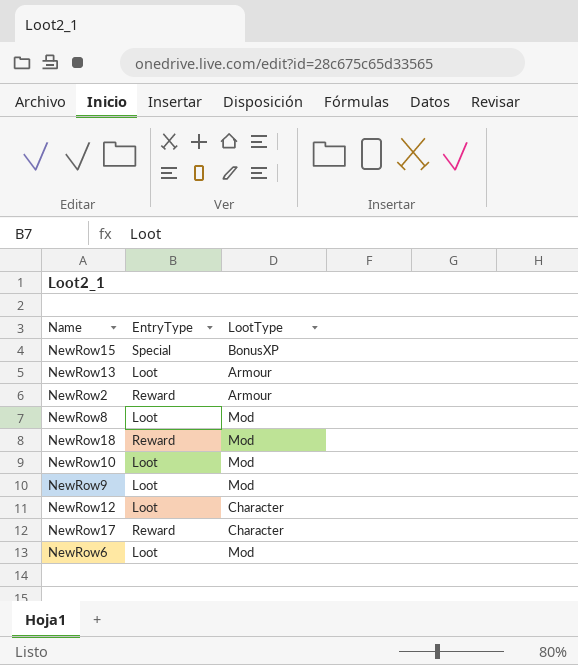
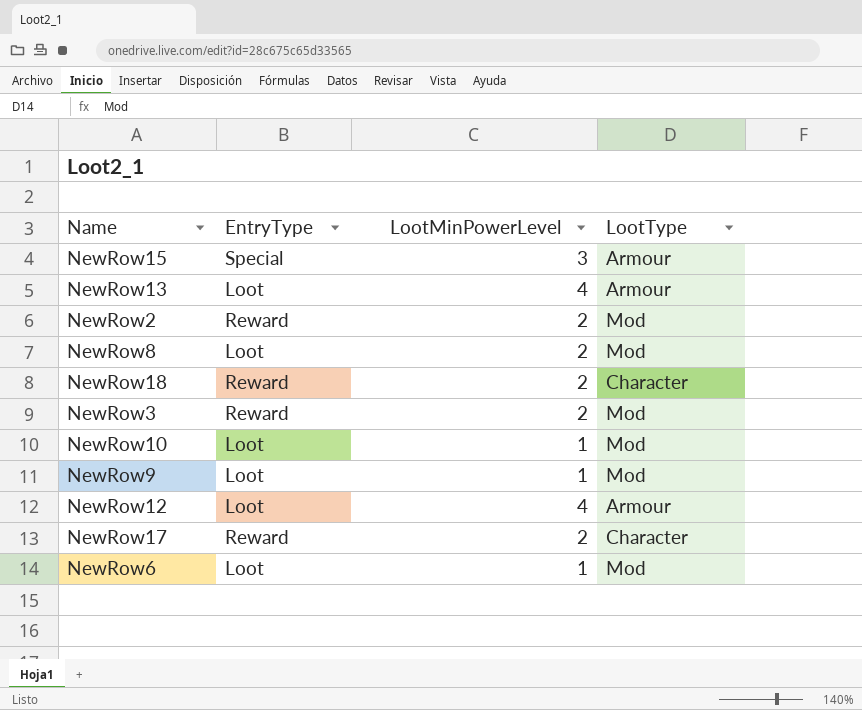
column LootMinPowerLevel | position: none -> 3
NewRow15 | LootType: BonusXP -> Armour
NewRow2 | LootType: Armour -> Mod
NewRow18 | LootType: Mod -> Character
row NewRow3: none -> Reward | 2 | Mod
NewRow12 | LootType: Character -> Armour

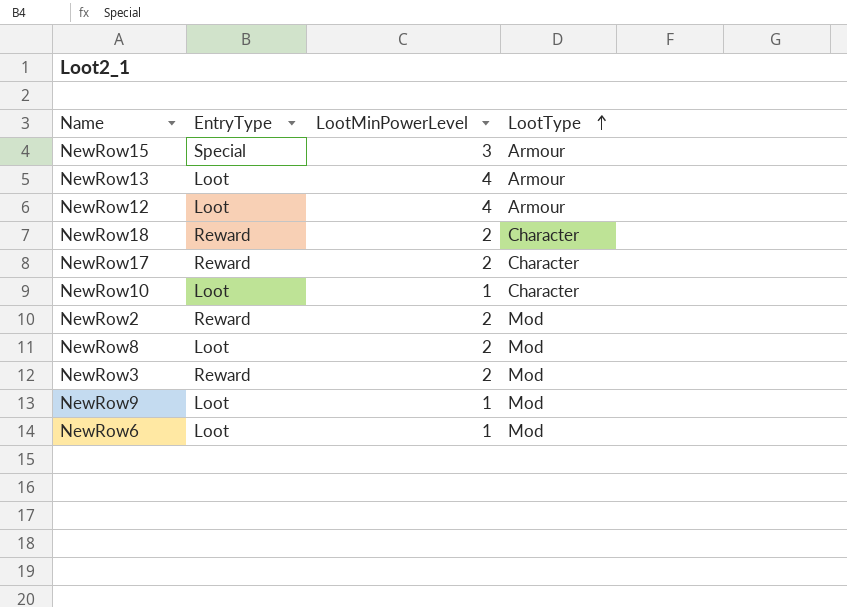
row order: none -> LootType ascending
NewRow10 | LootType: Mod -> Character

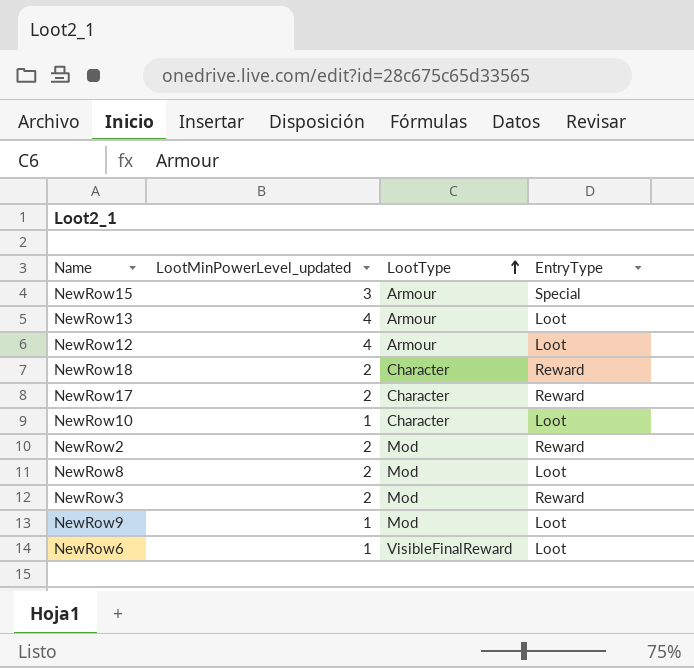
column name: LootMinPowerLevel -> LootMinPowerLevel_updated
column EntryType | position: 2 -> 4
NewRow6 | LootType: Mod -> VisibleFinalReward

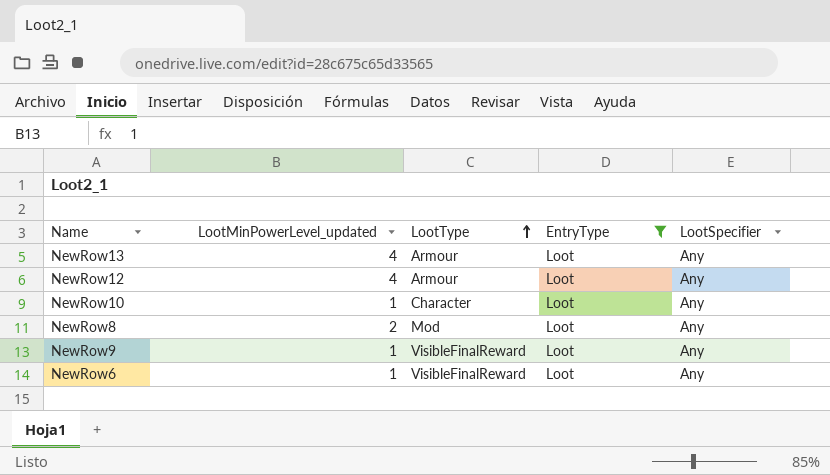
filter: none -> EntryType = Loot
column LootSpecifier | position: none -> 5
NewRow9 | LootType: Mod -> VisibleFinalReward

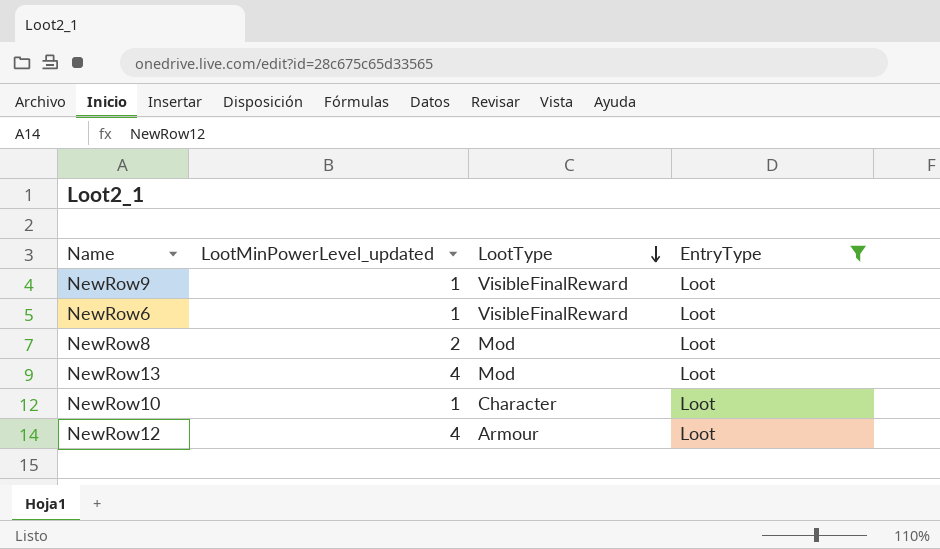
row order: LootType ascending -> LootType descending
column LootSpecifier | position: 5 -> none
NewRow13 | LootType: Armour -> Mod

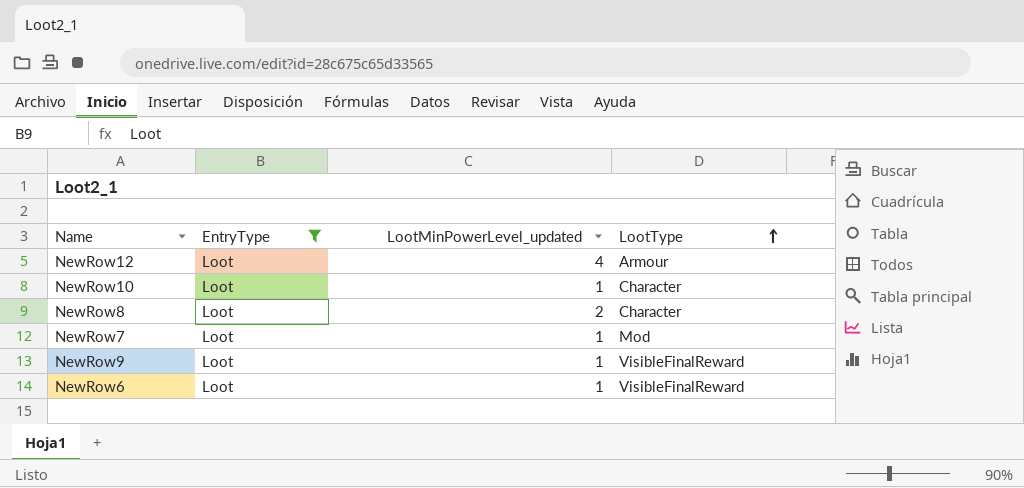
row order: LootType descending -> LootType ascending
column EntryType | position: 4 -> 2
row NewRow13: 4 | Mod | Loot -> none
NewRow8 | LootType: Mod -> Character
row NewRow7: none -> Loot | 1 | Mod

